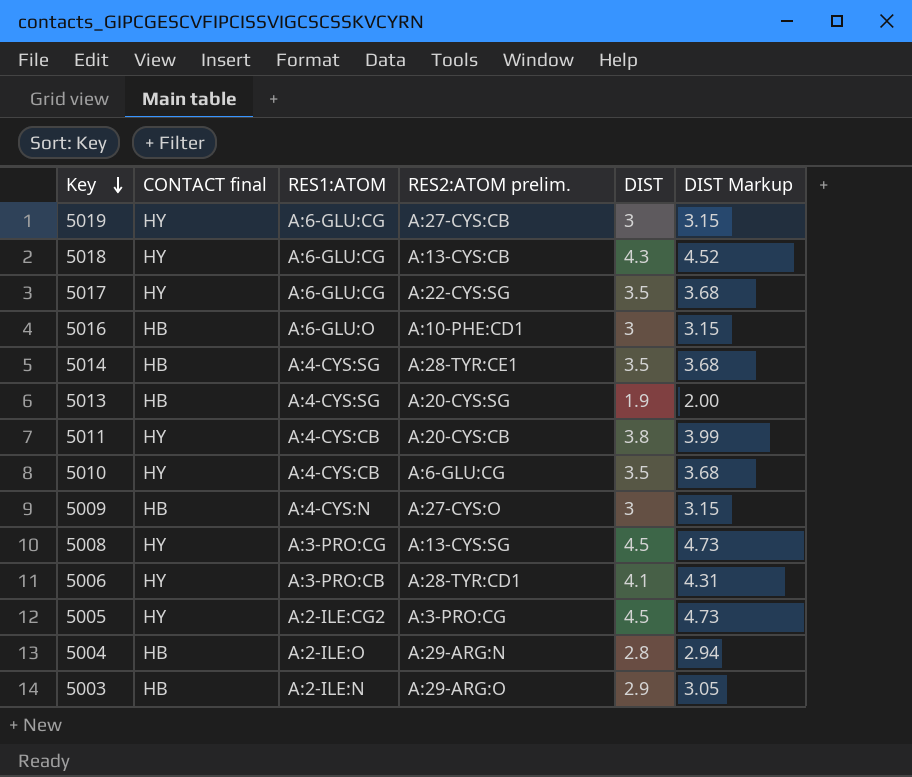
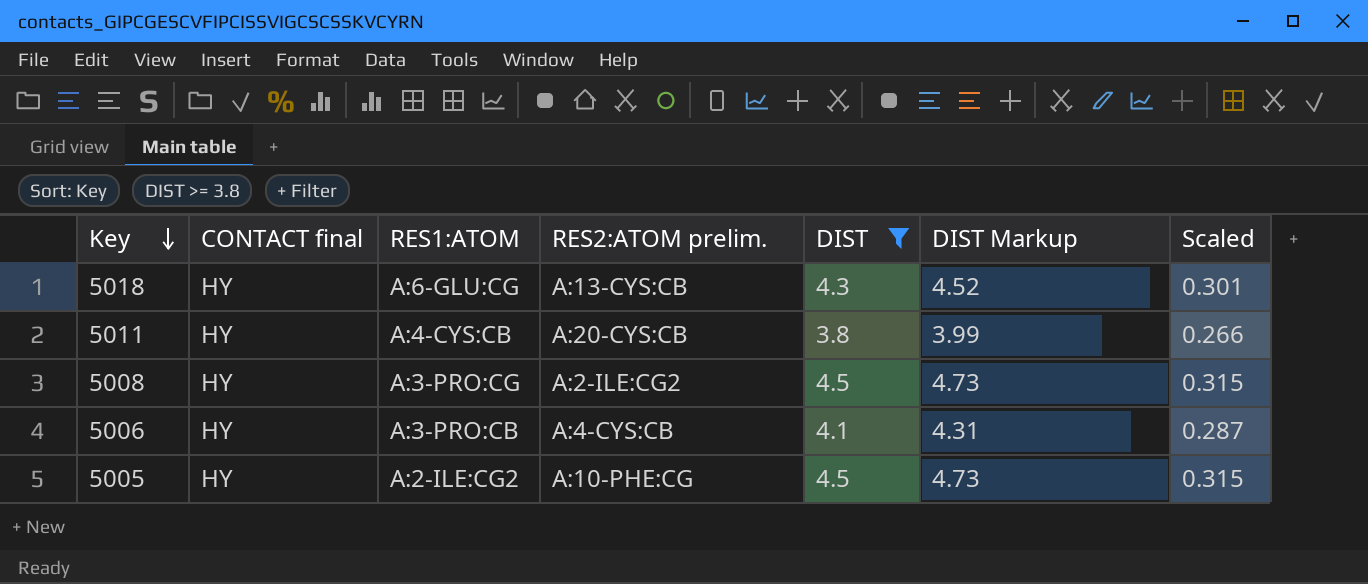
filter: none -> DIST >= 3.8
column Scaled | formula: none -> [DIST] * 0.07
5008 | RES2:ATOM prelim.: A:13-CYS:SG -> A:2-ILE:CG2
5006 | RES2:ATOM prelim.: A:28-TYR:CD1 -> A:4-CYS:CB
5005 | RES2:ATOM prelim.: A:3-PRO:CG -> A:10-PHE:CG

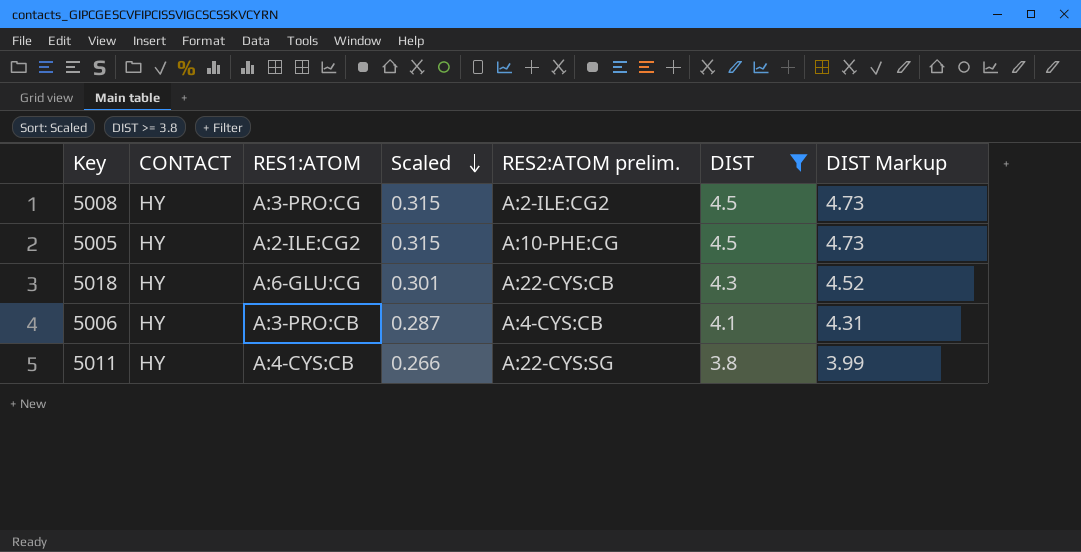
row order: Key descending -> Scaled descending
column name: CONTACT final -> CONTACT
column Scaled | position: 7 -> 4
5018 | RES2:ATOM prelim.: A:13-CYS:CB -> A:22-CYS:CB
5011 | RES2:ATOM prelim.: A:20-CYS:CB -> A:22-CYS:SG

